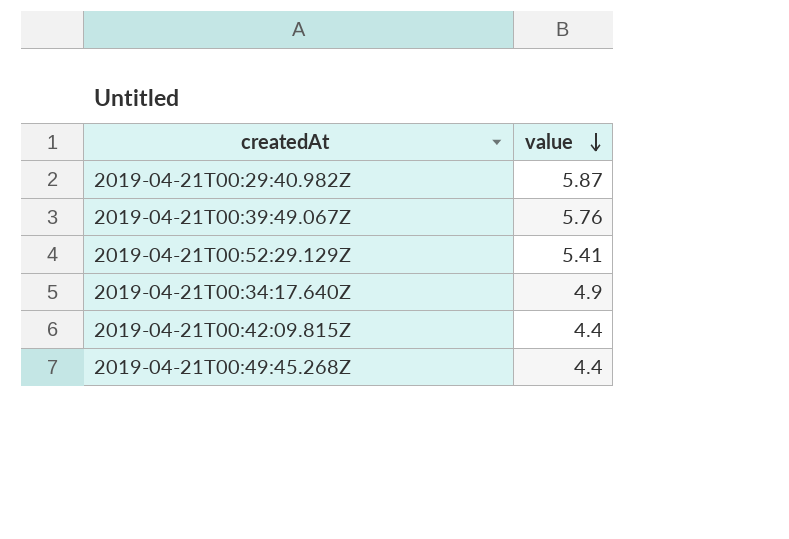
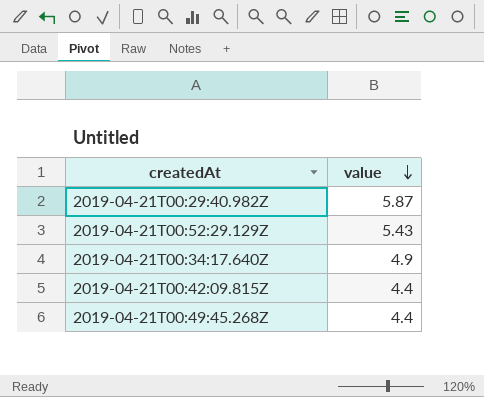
row 2019-04-21T00:39:49.067Z: 5.76 -> none
2019-04-21T00:52:29.129Z | value: 5.41 -> 5.43

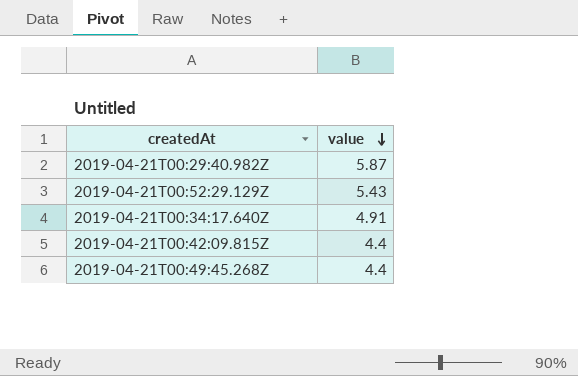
2019-04-21T00:34:17.640Z | value: 4.9 -> 4.91

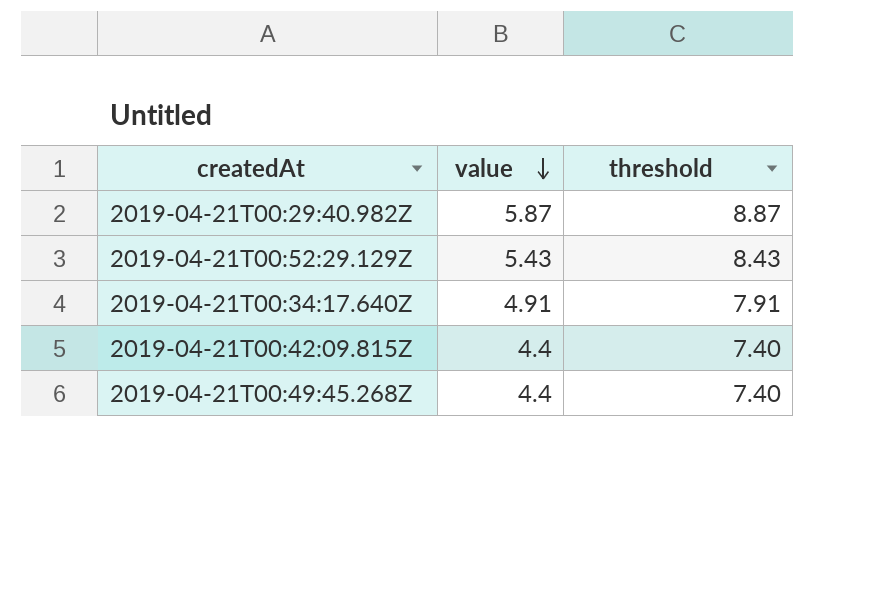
column threshold | formula: none -> [value] + 3

